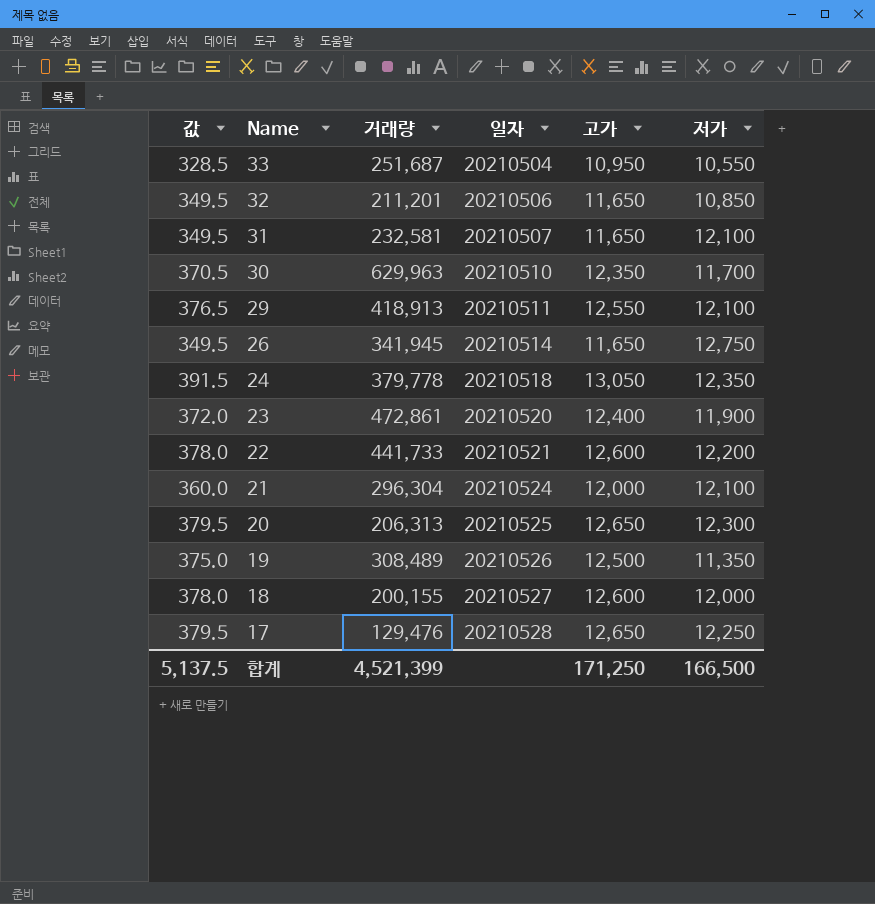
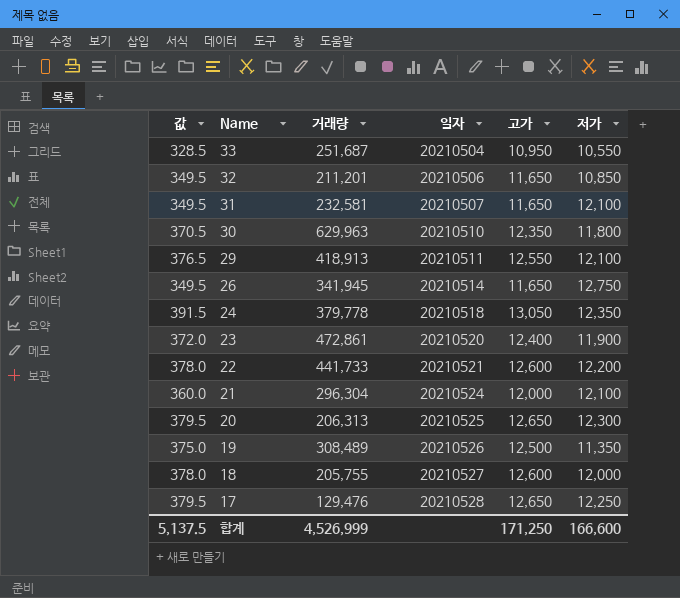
30 | 저가: 11,700 -> 11,800
18 | 거래량: 200,155 -> 205,755
합계 | 거래량: 4,521,399 -> 4,526,999
합계 | 저가: 166,500 -> 166,600

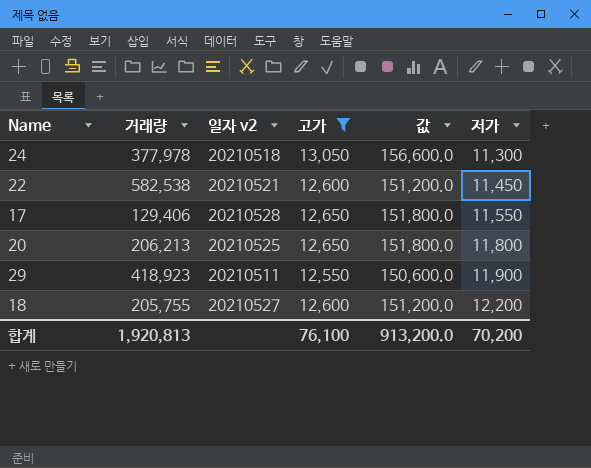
filter: none -> 고가 >= 12,550
row order: Name descending -> 저가 ascending
column name: 일자 -> 일자 v2
column 값 | formula: [고가] * 0.03 -> [고가] * 12
column 값 | position: 1 -> 5
24 | 거래량: 379,778 -> 377,978
24 | 저가: 12,350 -> 11,300
22 | 거래량: 441,733 -> 582,538
22 | 저가: 12,200 -> 11,450
17 | 거래량: 129,476 -> 129,406
17 | 저가: 12,250 -> 11,550
20 | 거래량: 206,313 -> 206,213
20 | 저가: 12,300 -> 11,800
29 | 거래량: 418,913 -> 418,923
29 | 저가: 12,100 -> 11,900
18 | 저가: 12,000 -> 12,200
합계 | 거래량: 4,526,999 -> 1,920,813
합계 | 고가: 171,250 -> 76,100
합계 | 값: 5,137.5 -> 913,200.0
합계 | 저가: 166,600 -> 70,200

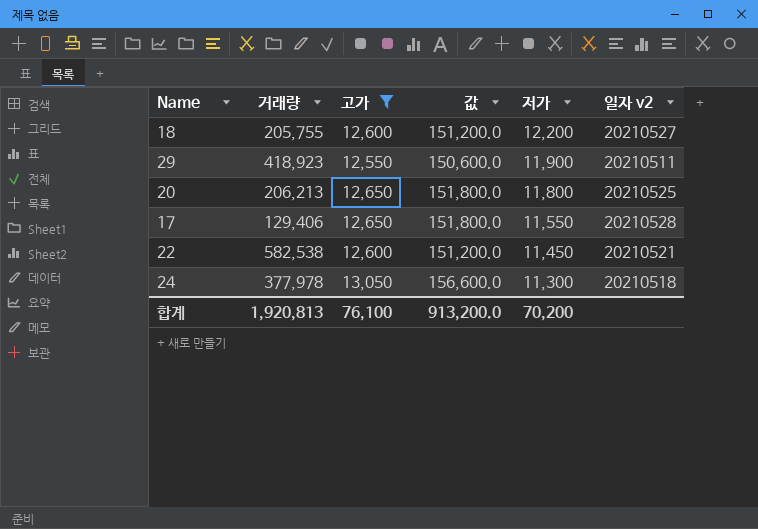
row order: 저가 ascending -> 저가 descending
column 일자 v2 | position: 3 -> 6

